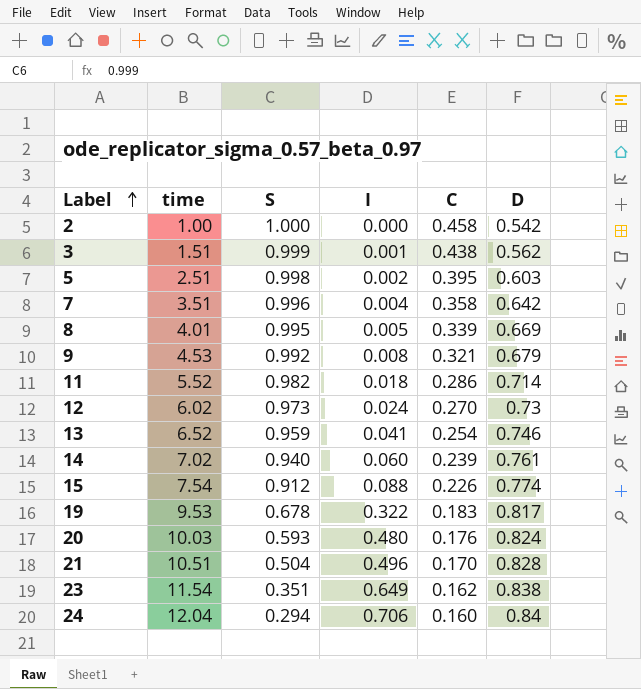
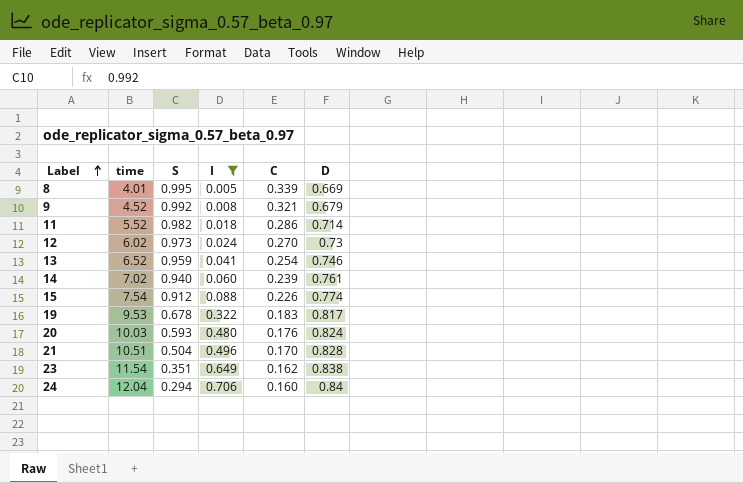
filter: none -> I >= 0.005
9 | time: 4.53 -> 4.52

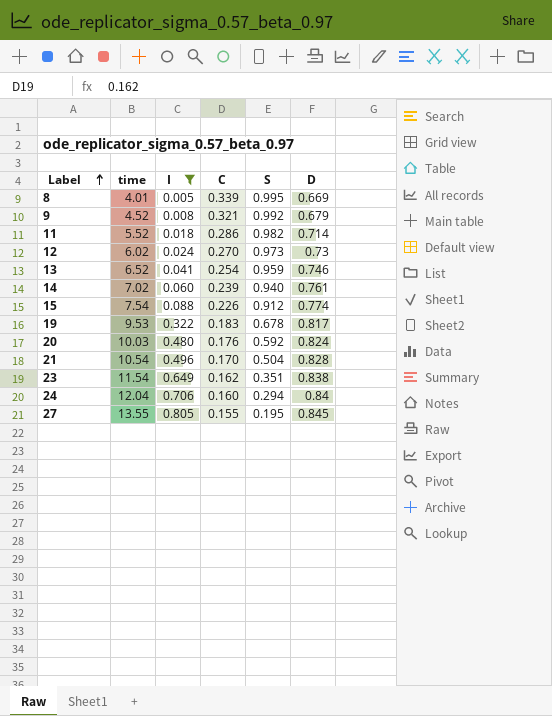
column S | position: 3 -> 5
20 | S: 0.593 -> 0.592
21 | time: 10.51 -> 10.54
row 27: none -> 13.55 | 0.805 | 0.155 | 0.195 | 0.845

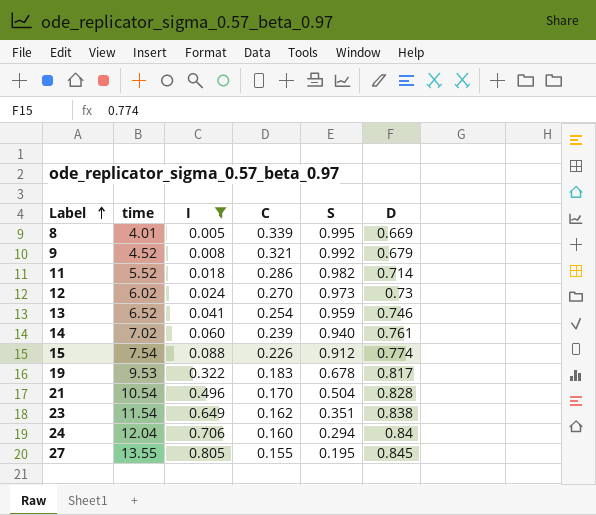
row 20: 10.03 | 0.480 | 0.176 | 0.592 | 0.824 -> none

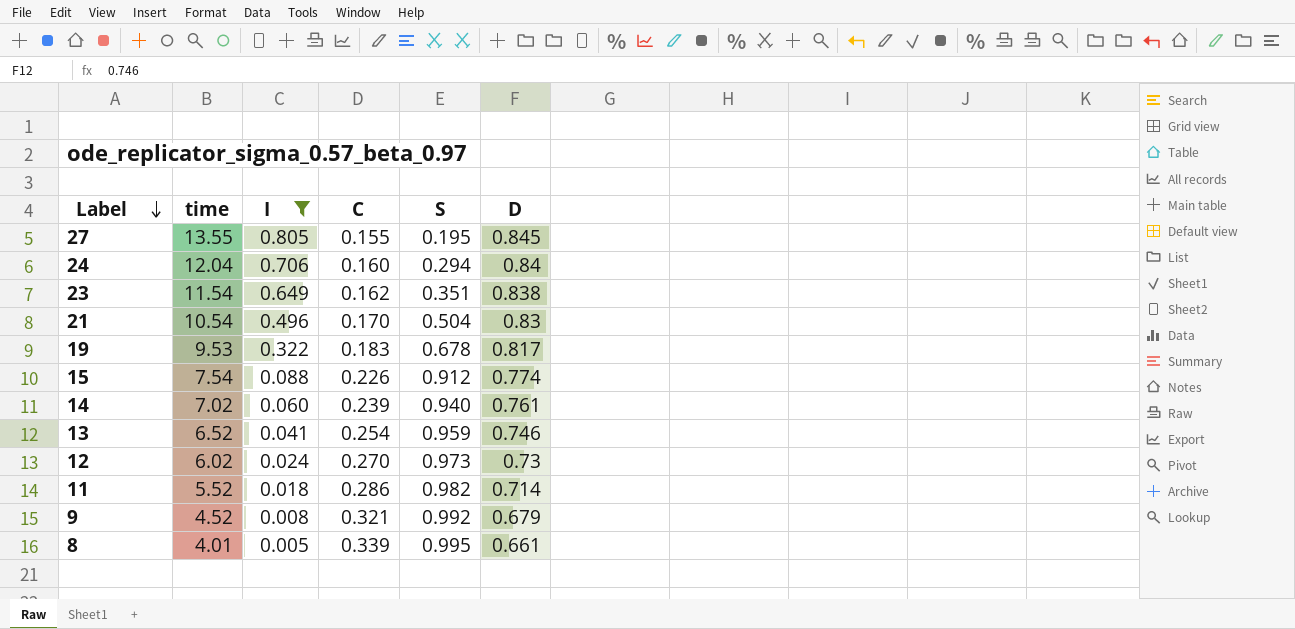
row order: Label ascending -> Label descending
21 | D: 0.828 -> 0.83
8 | D: 0.669 -> 0.661

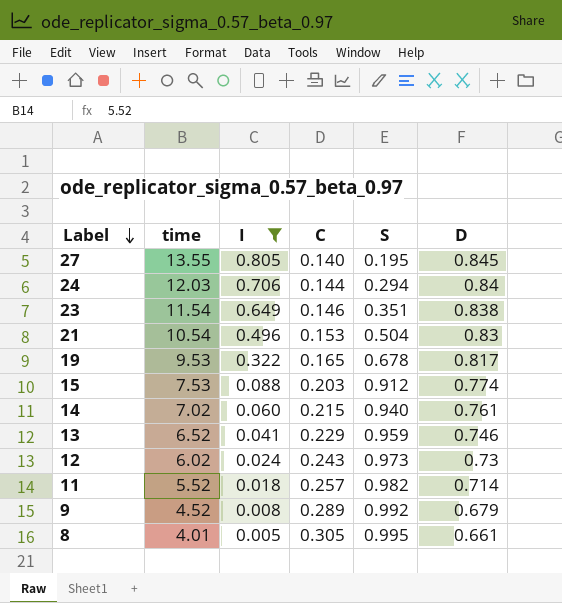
27 | C: 0.155 -> 0.140
24 | time: 12.04 -> 12.03
24 | C: 0.160 -> 0.144
23 | C: 0.162 -> 0.146
21 | C: 0.170 -> 0.153
19 | C: 0.183 -> 0.165
15 | time: 7.54 -> 7.53
15 | C: 0.226 -> 0.203
14 | C: 0.239 -> 0.215
13 | C: 0.254 -> 0.229
12 | C: 0.270 -> 0.243
11 | C: 0.286 -> 0.257
9 | C: 0.321 -> 0.289
8 | C: 0.339 -> 0.305

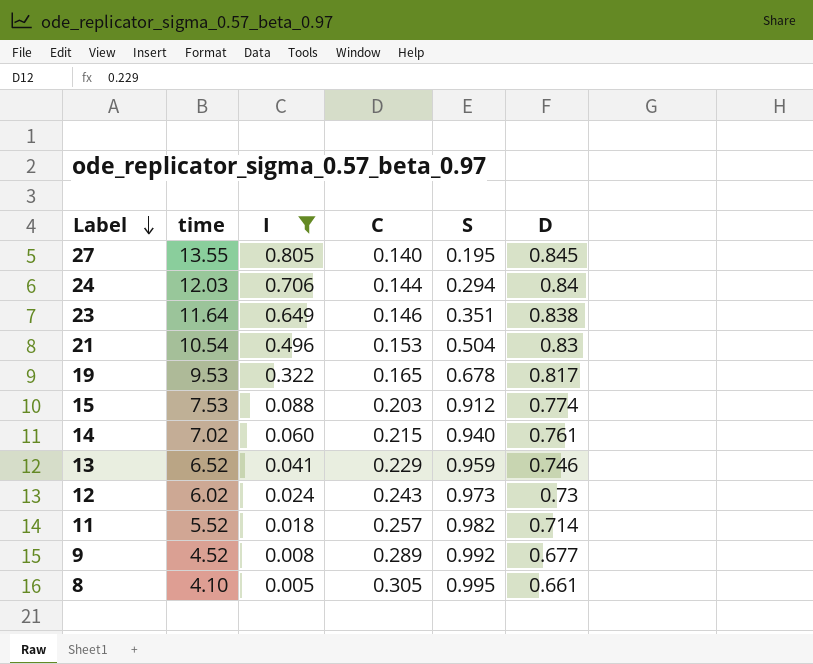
23 | time: 11.54 -> 11.64
9 | D: 0.679 -> 0.677
8 | time: 4.01 -> 4.10

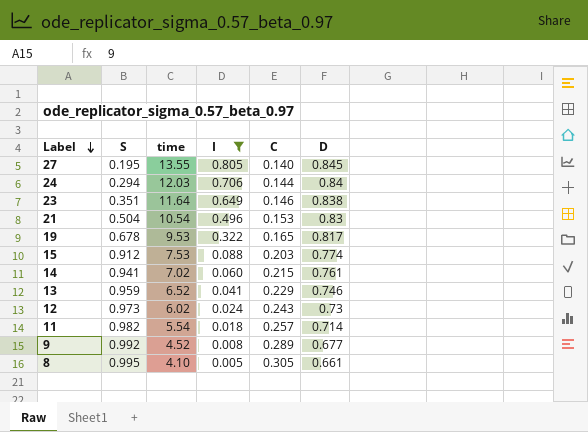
column S | position: 5 -> 2
14 | S: 0.940 -> 0.941
11 | time: 5.52 -> 5.54

